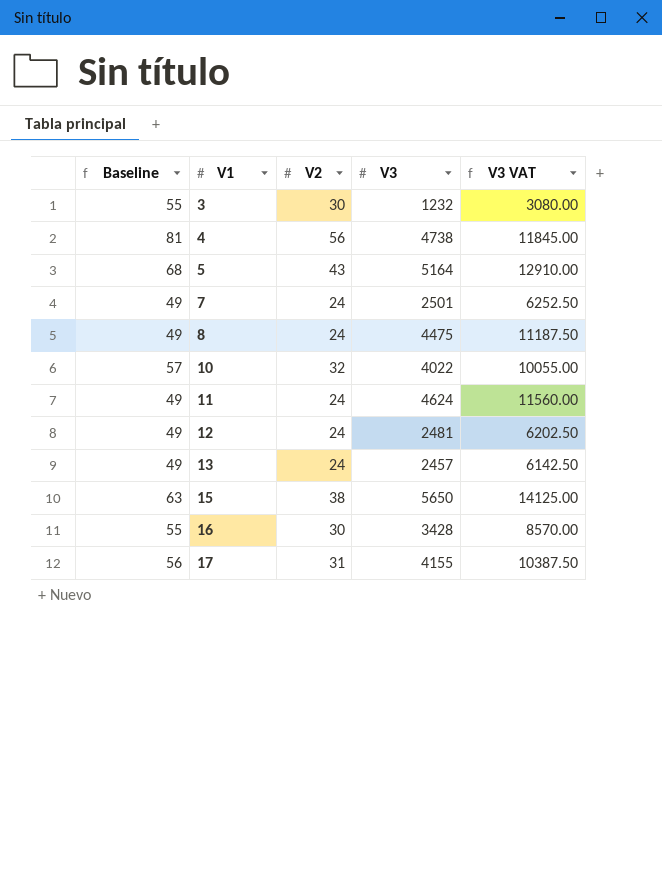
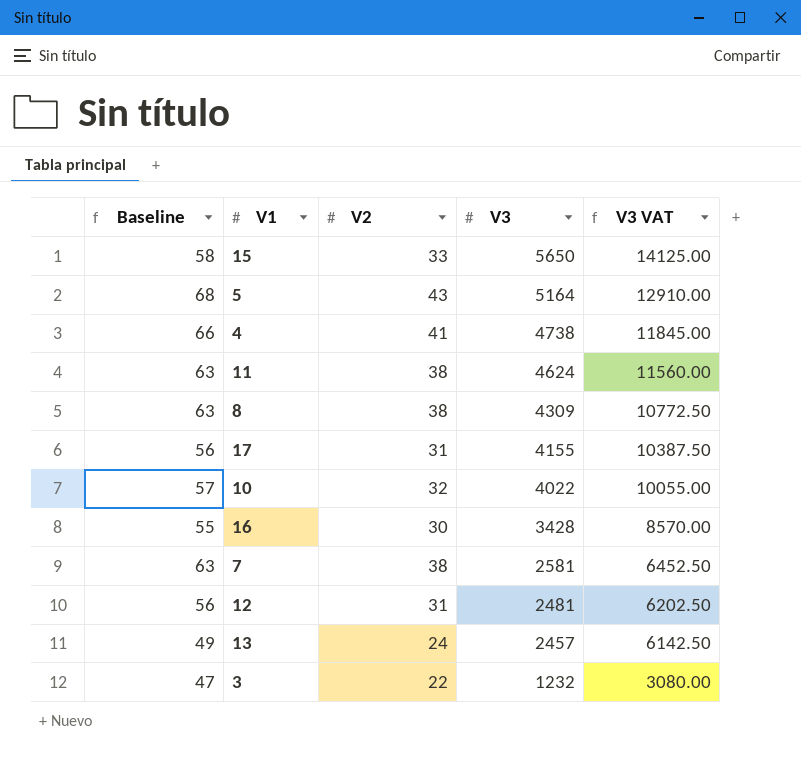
row order: V1 ascending -> V3 descending
15 | Baseline: 63 -> 58
15 | V2: 38 -> 33
4 | Baseline: 81 -> 66
4 | V2: 56 -> 41
11 | Baseline: 49 -> 63
11 | V2: 24 -> 38
8 | Baseline: 49 -> 63
8 | V2: 24 -> 38
8 | V3: 4475 -> 4309
8 | V3 VAT: 11187.50 -> 10772.50
7 | Baseline: 49 -> 63
7 | V2: 24 -> 38
7 | V3: 2501 -> 2581
7 | V3 VAT: 6252.50 -> 6452.50
12 | Baseline: 49 -> 56
12 | V2: 24 -> 31
3 | Baseline: 55 -> 47
3 | V2: 30 -> 22

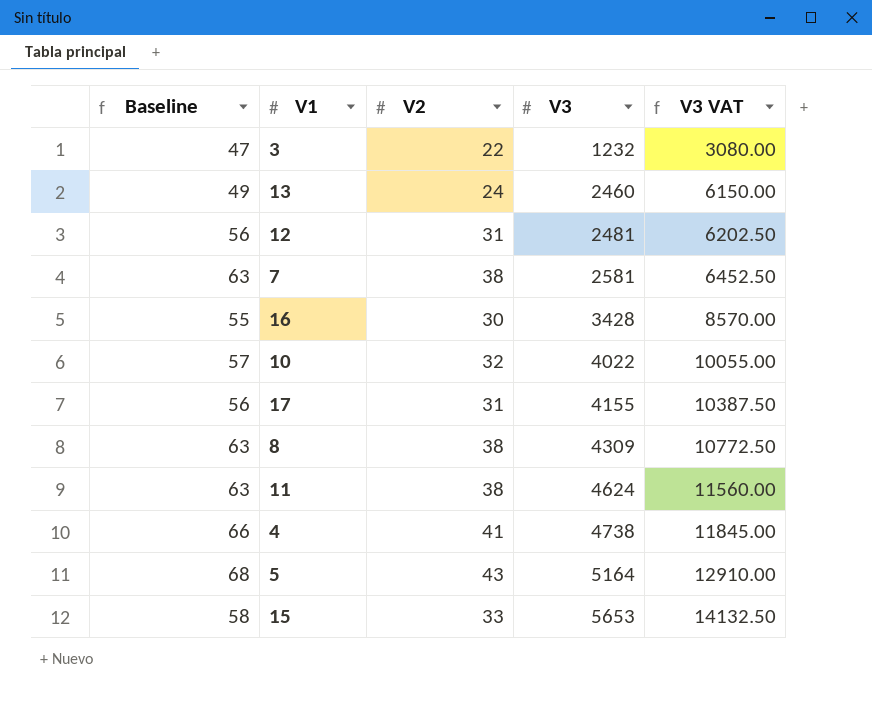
row order: V3 descending -> V3 ascending
13 | V3: 2457 -> 2460
13 | V3 VAT: 6142.50 -> 6150.00
15 | V3: 5650 -> 5653
15 | V3 VAT: 14125.00 -> 14132.50

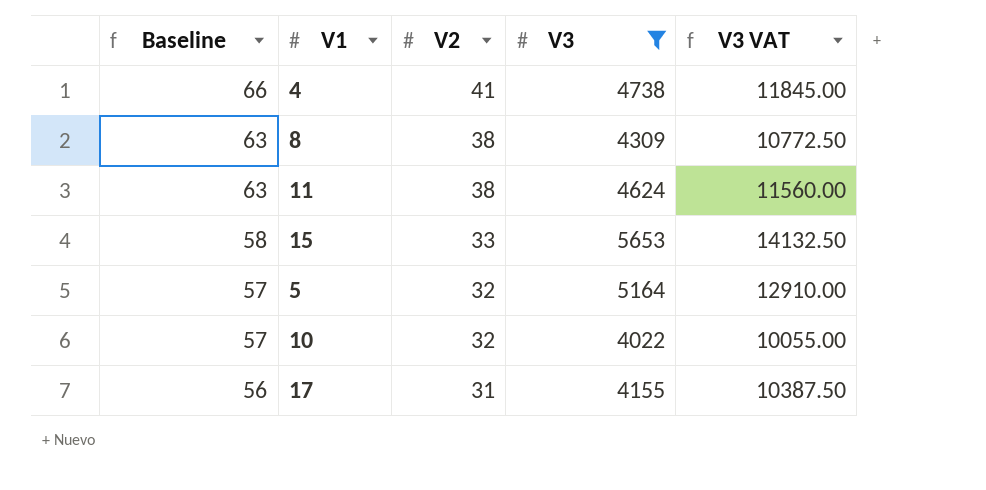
filter: none -> V3 >= 4022
row order: V3 ascending -> Baseline descending
5 | Baseline: 68 -> 57
5 | V2: 43 -> 32

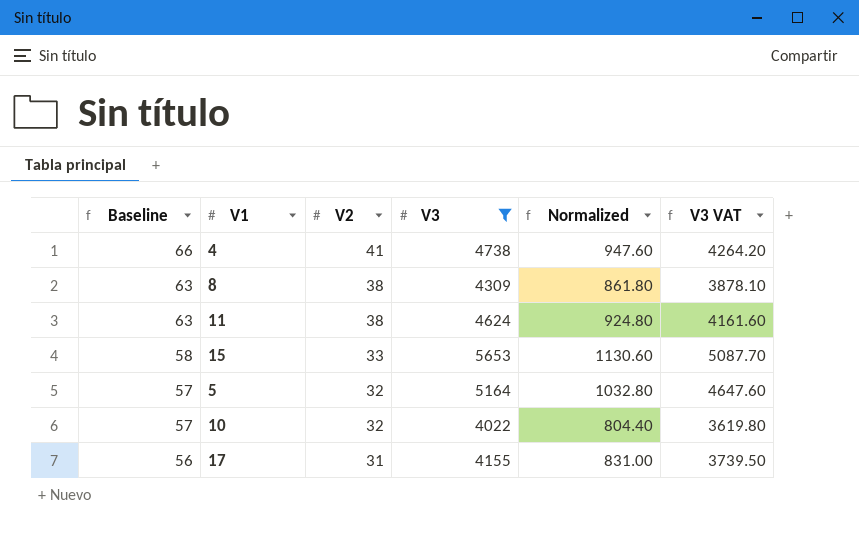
column Normalized | formula: none -> [V3] * 0.2
column V3 VAT | formula: [V3] * 2.5 -> [V3] * 0.9

